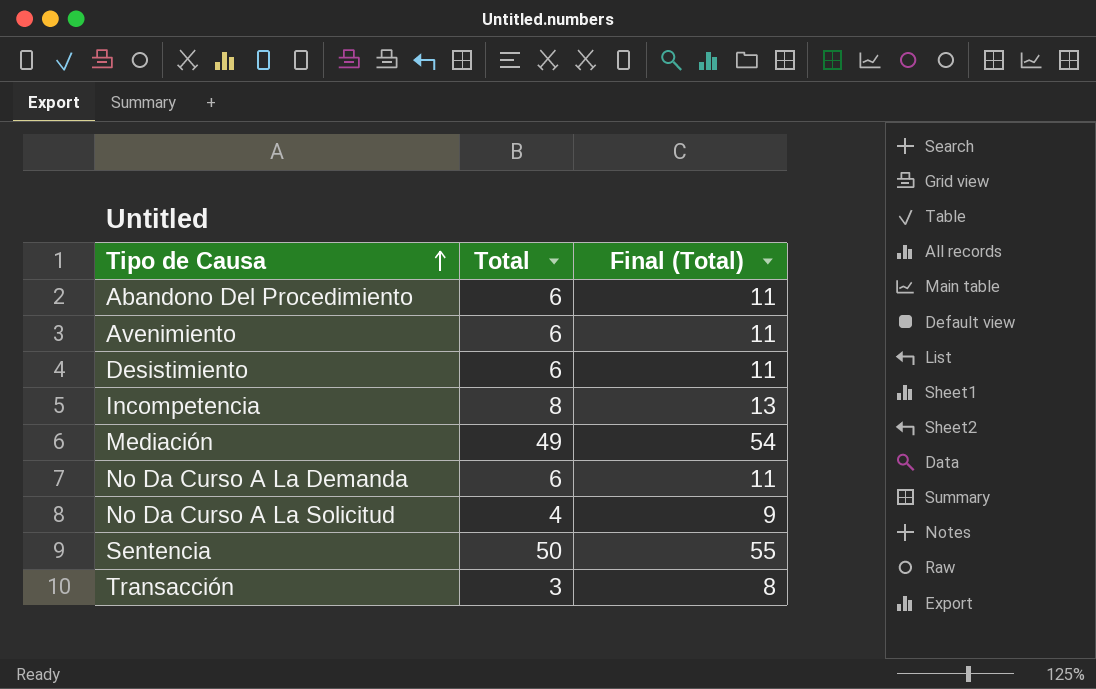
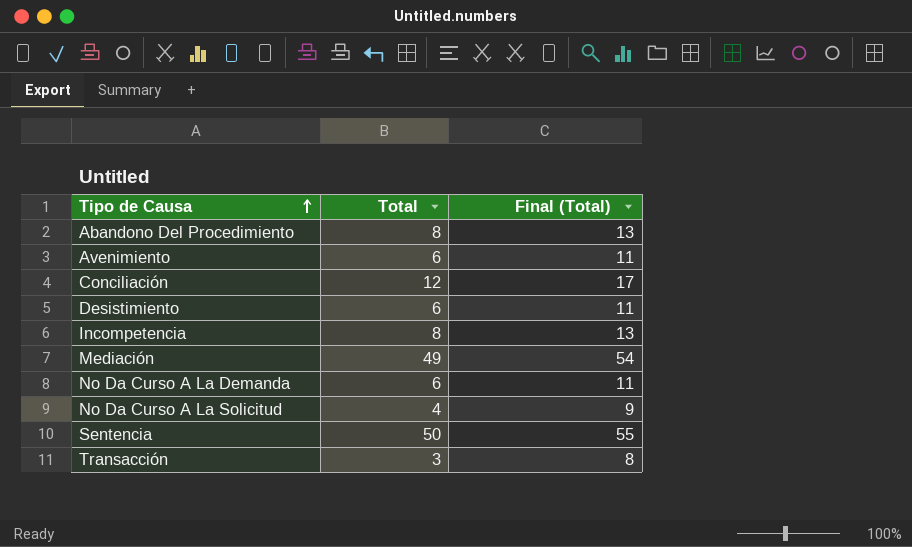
Abandono Del Procedimiento | Total: 6 -> 8
Abandono Del Procedimiento | Final (Total): 11 -> 13
row Conciliación: none -> 12 | 17

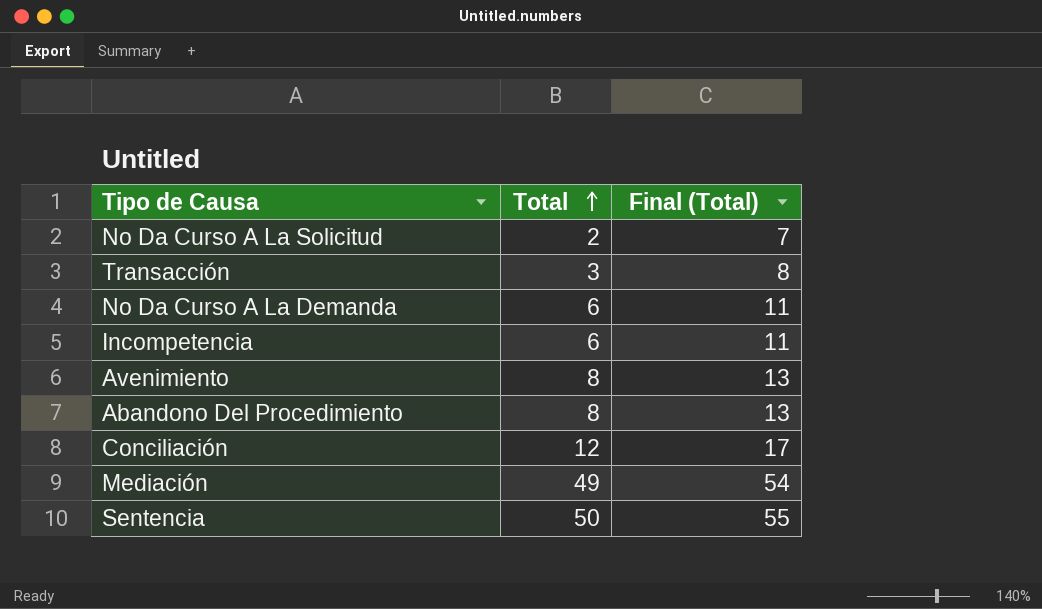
row order: Tipo de Causa ascending -> Total ascending
row Desistimiento: 6 | 11 -> none
No Da Curso A La Solicitud | Total: 4 -> 2
No Da Curso A La Solicitud | Final (Total): 9 -> 7
Incompetencia | Total: 8 -> 6
Incompetencia | Final (Total): 13 -> 11
Avenimiento | Total: 6 -> 8
Avenimiento | Final (Total): 11 -> 13

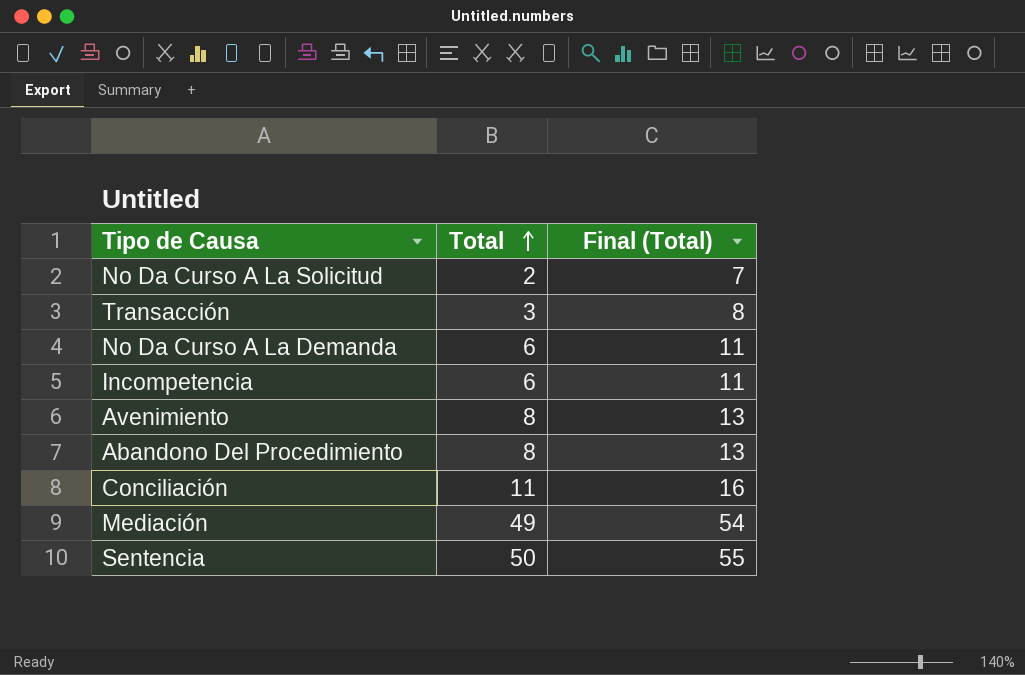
Conciliación | Total: 12 -> 11
Conciliación | Final (Total): 17 -> 16

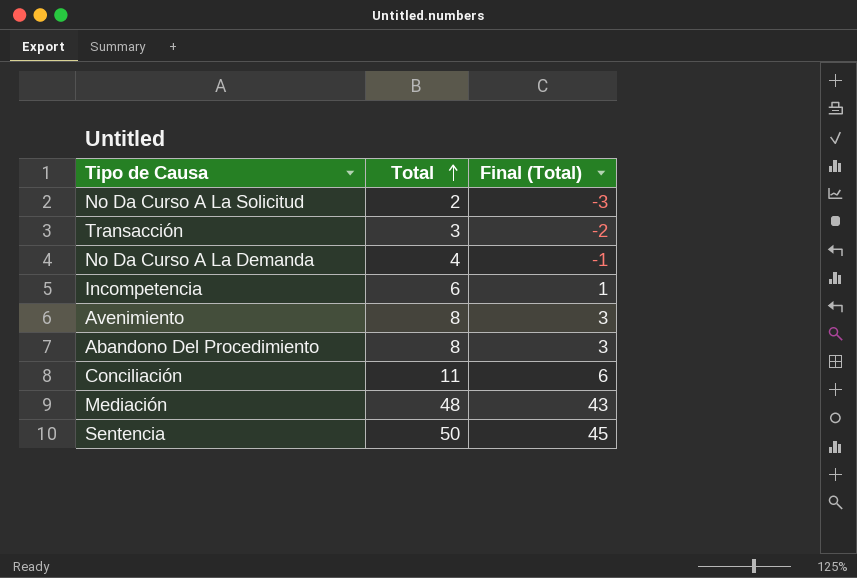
column Final (Total) | formula: [Total] + 5 -> [Total] - 5
No Da Curso A La Demanda | Total: 6 -> 4
Mediación | Total: 49 -> 48

